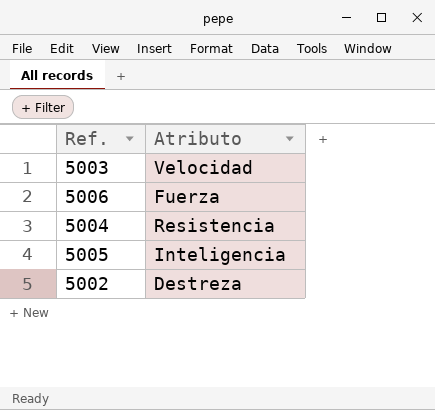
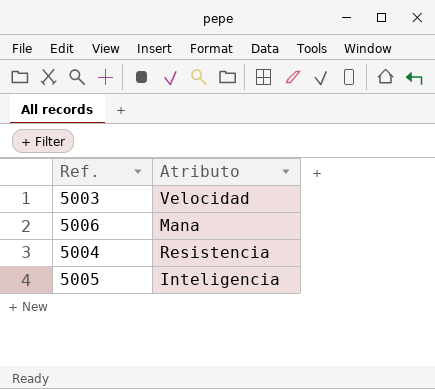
row 5002: Destreza -> none
5006 | Atributo: Fuerza -> Mana

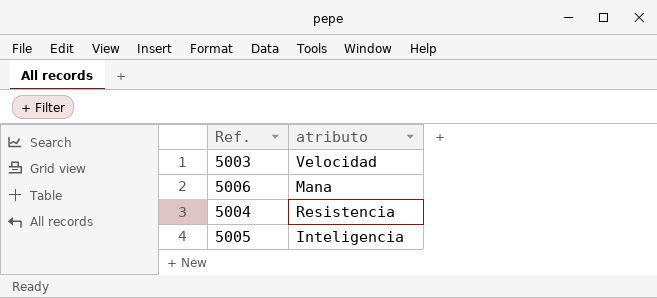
column name: Atributo -> atributo

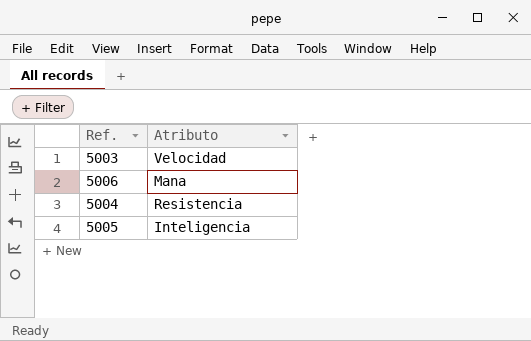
column name: atributo -> Atributo

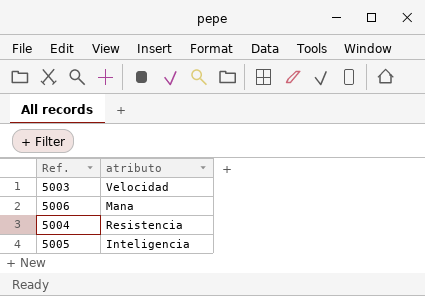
column name: Atributo -> atributo

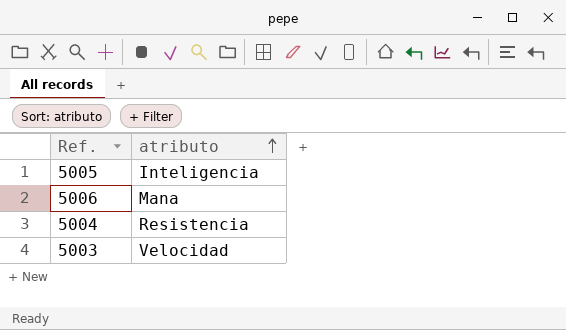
row order: none -> atributo ascending

